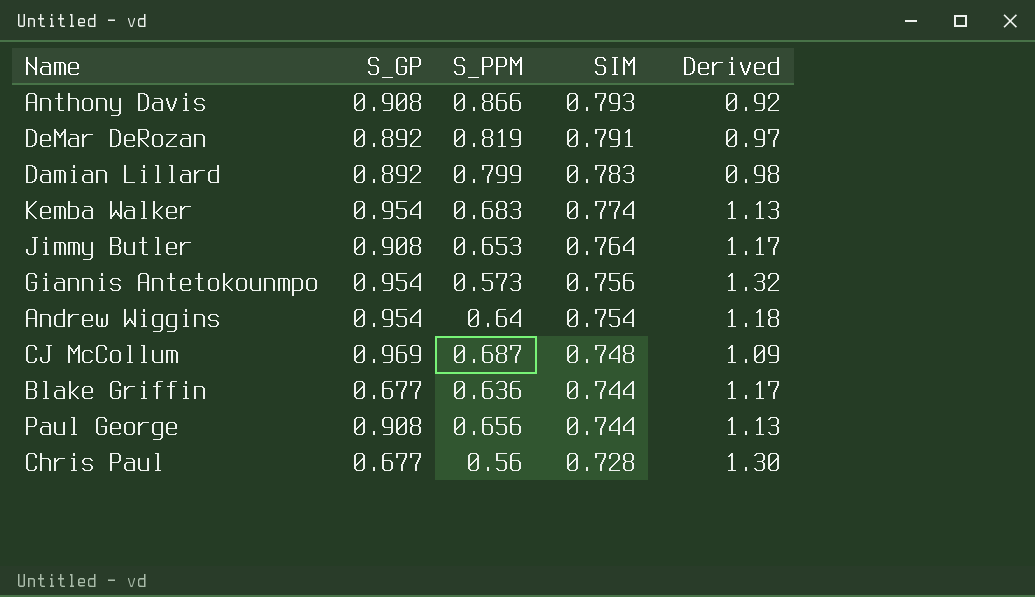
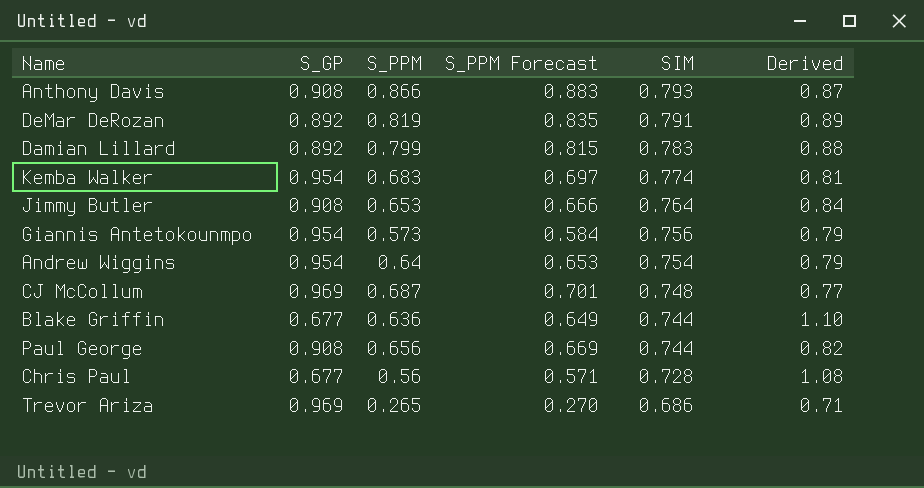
column S_PPM Forecast | formula: none -> [S_PPM] * 1.02
column Derived | formula: [SIM] / [S_PPM] -> [SIM] / [S_GP]
row Trevor Ariza: none -> 0.969 | 0.265 | 0.270 | 0.686 | 0.71

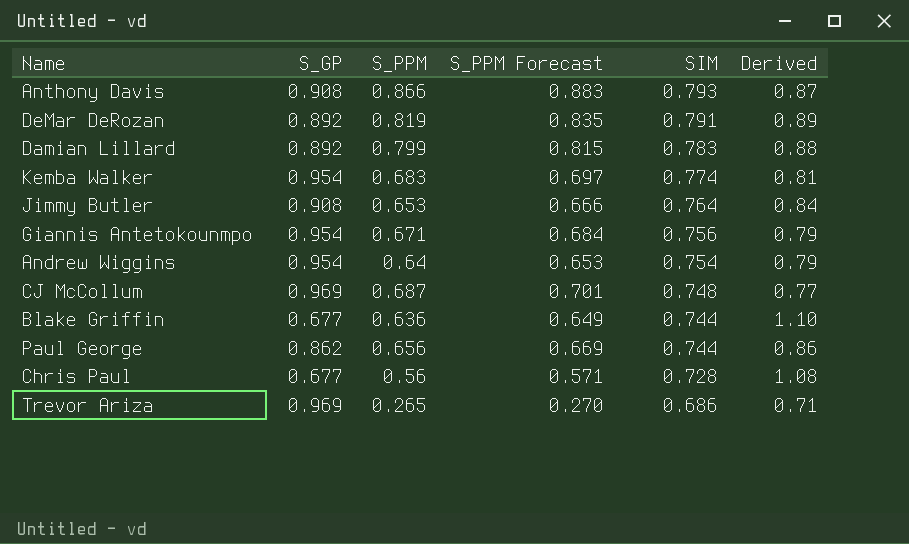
Giannis Antetokounmpo | S_PPM: 0.573 -> 0.671
Giannis Antetokounmpo | S_PPM Forecast: 0.584 -> 0.684
Paul George | S_GP: 0.908 -> 0.862
Paul George | Derived: 0.82 -> 0.86

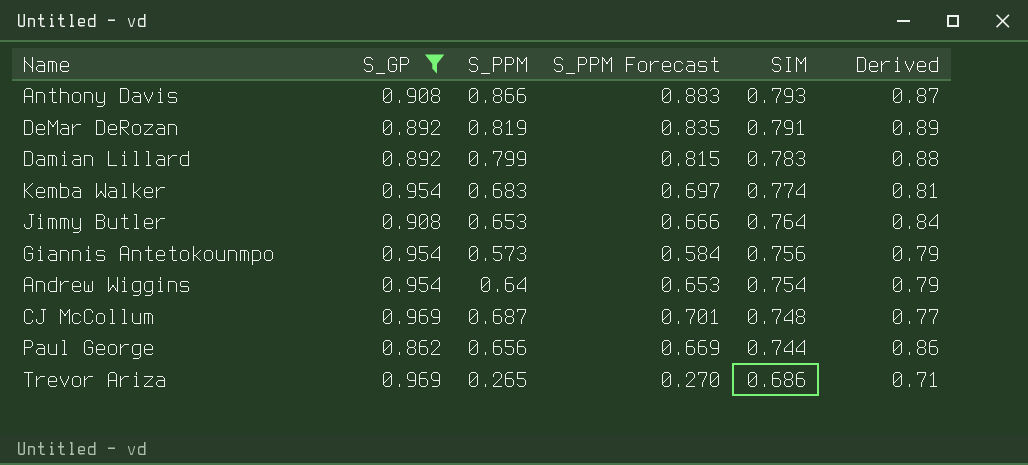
filter: none -> S_GP != 0.677
Giannis Antetokounmpo | S_PPM: 0.671 -> 0.573
Giannis Antetokounmpo | S_PPM Forecast: 0.684 -> 0.584

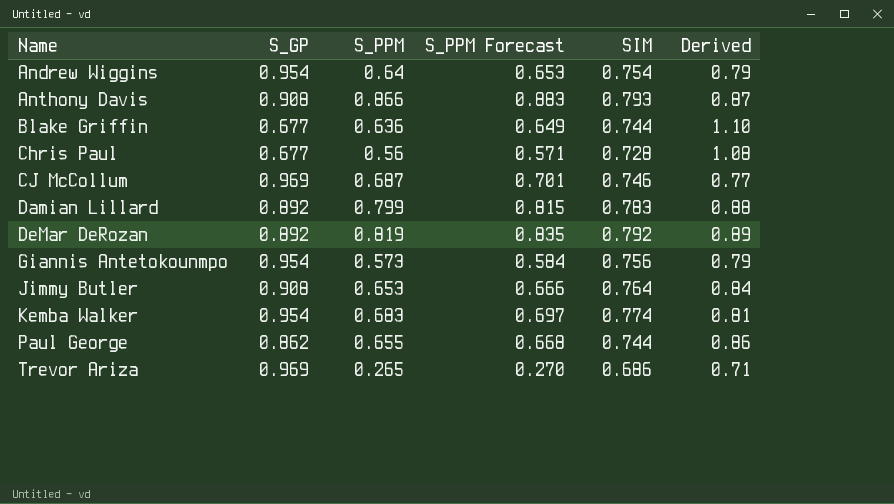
filter: S_GP != 0.677 -> none
row order: SIM descending -> Name ascending
CJ McCollum | SIM: 0.748 -> 0.746
DeMar DeRozan | SIM: 0.791 -> 0.792
Paul George | S_PPM: 0.656 -> 0.655
Paul George | S_PPM Forecast: 0.669 -> 0.668

